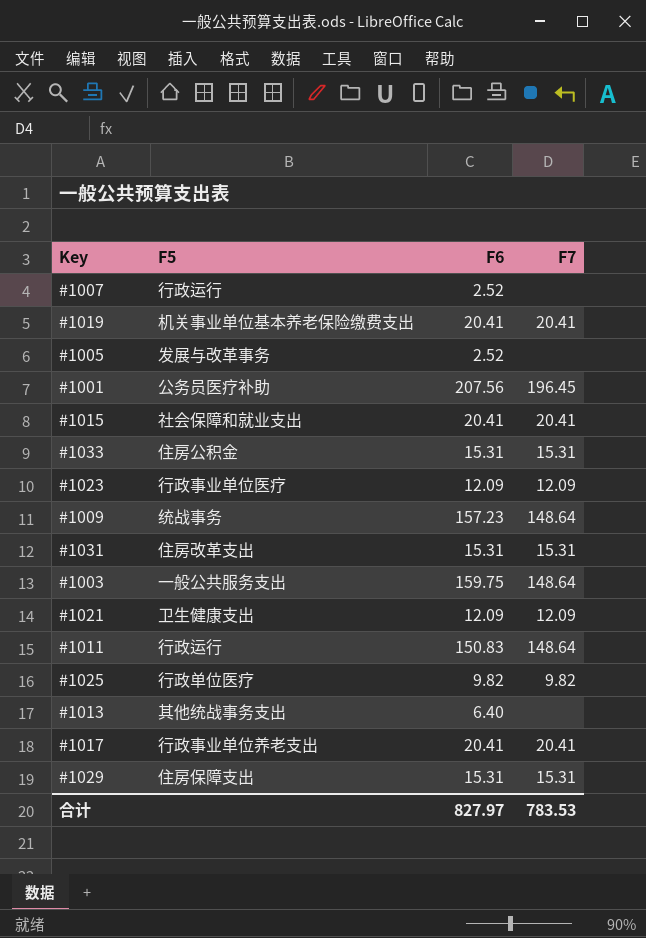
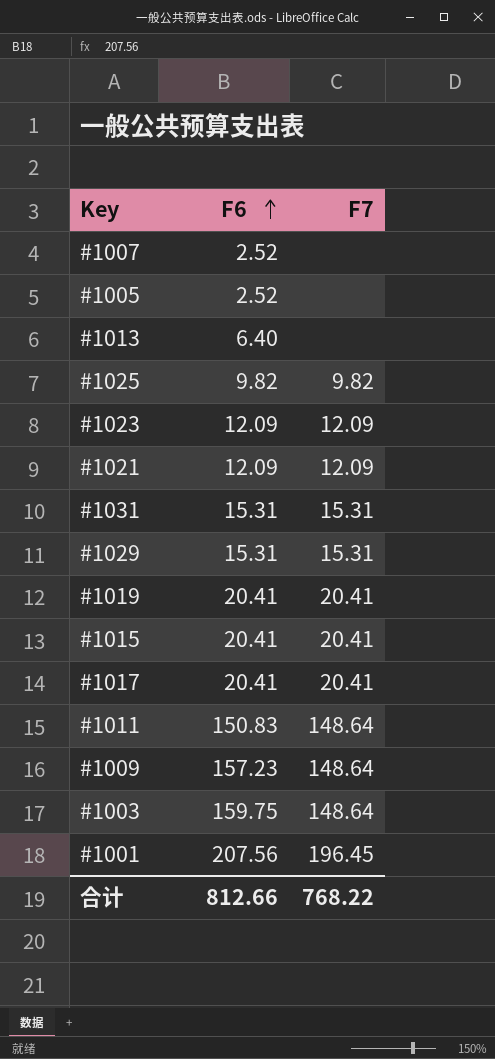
row order: none -> F6 ascending
column F5 | position: 2 -> none
row #1033: 住房公积金 | 15.31 | 15.31 -> none
合计 | F6: 827.97 -> 812.66
合计 | F7: 783.53 -> 768.22

